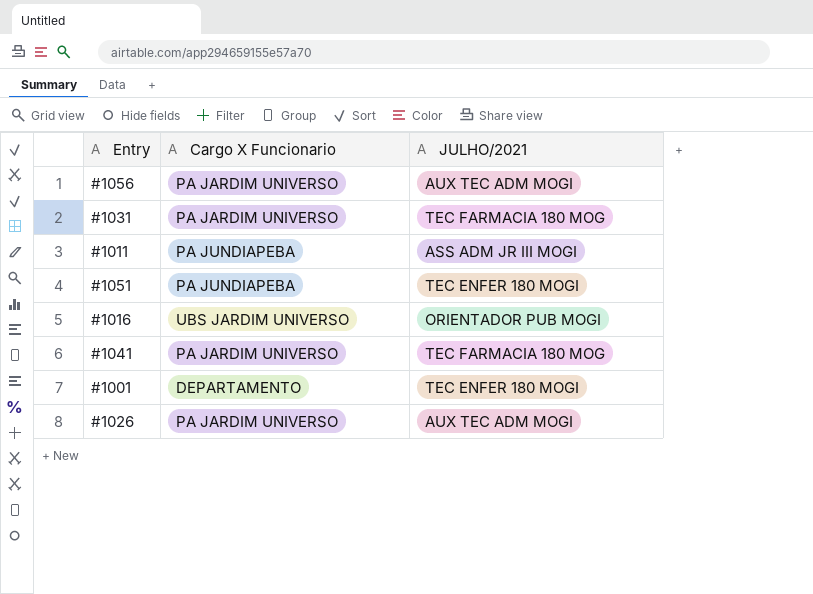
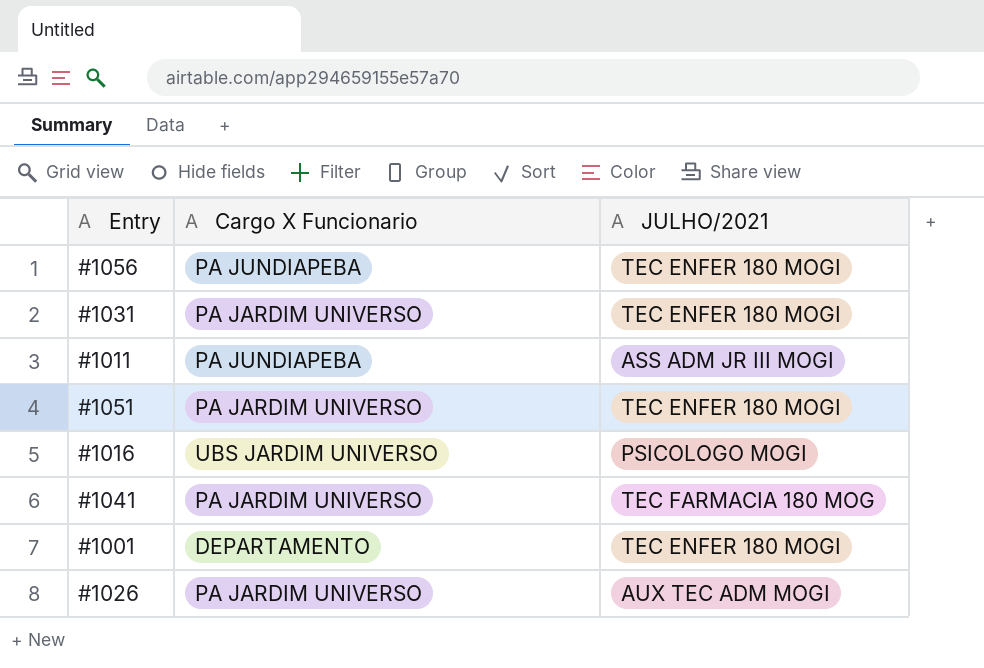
#1056 | Cargo X Funcionario: PA JARDIM UNIVERSO -> PA JUNDIAPEBA
#1056 | JULHO/2021: AUX TEC ADM MOGI -> TEC ENFER 180 MOGI
#1031 | JULHO/2021: TEC FARMACIA 180 MOG -> TEC ENFER 180 MOGI
#1051 | Cargo X Funcionario: PA JUNDIAPEBA -> PA JARDIM UNIVERSO
#1016 | JULHO/2021: ORIENTADOR PUB MOGI -> PSICOLOGO MOGI

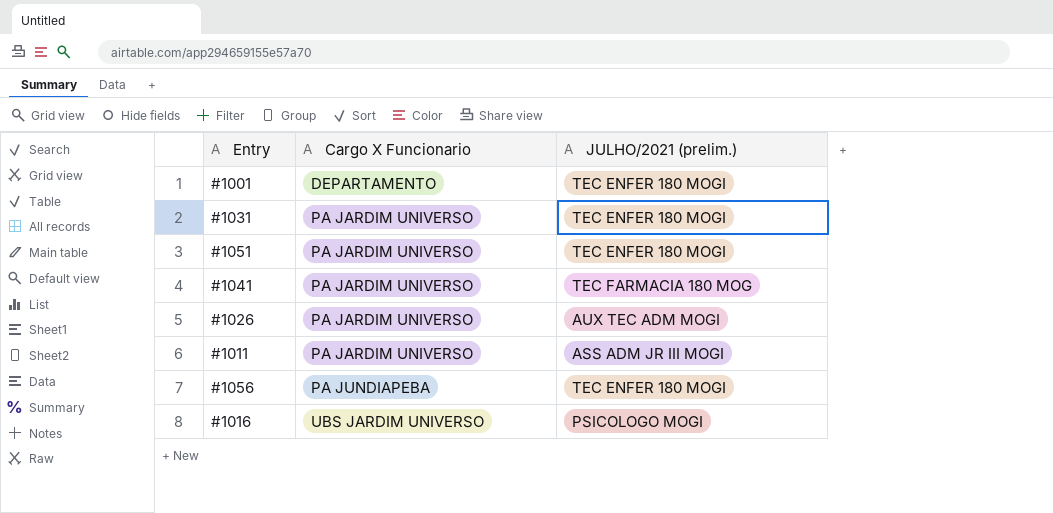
row order: none -> Cargo X Funcionario ascending
column name: JULHO/2021 -> JULHO/2021 (prelim.)
#1011 | Cargo X Funcionario: PA JUNDIAPEBA -> PA JARDIM UNIVERSO

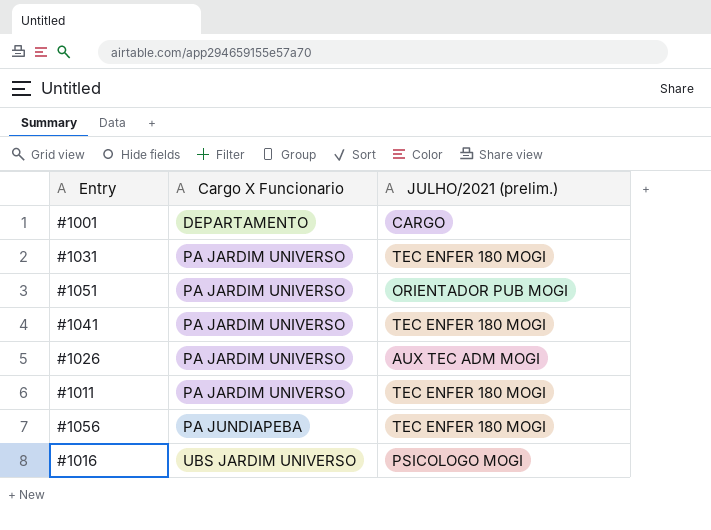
#1001 | JULHO/2021 (prelim.): TEC ENFER 180 MOGI -> CARGO
#1051 | JULHO/2021 (prelim.): TEC ENFER 180 MOGI -> ORIENTADOR PUB MOGI
#1041 | JULHO/2021 (prelim.): TEC FARMACIA 180 MOG -> TEC ENFER 180 MOGI
#1011 | JULHO/2021 (prelim.): ASS ADM JR III MOGI -> TEC ENFER 180 MOGI

